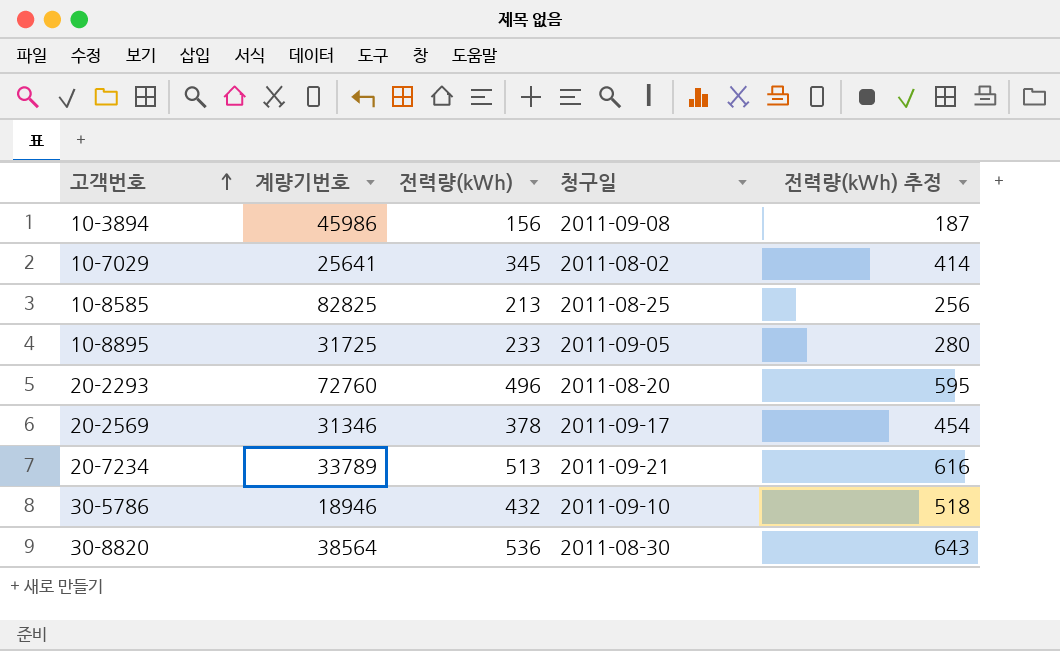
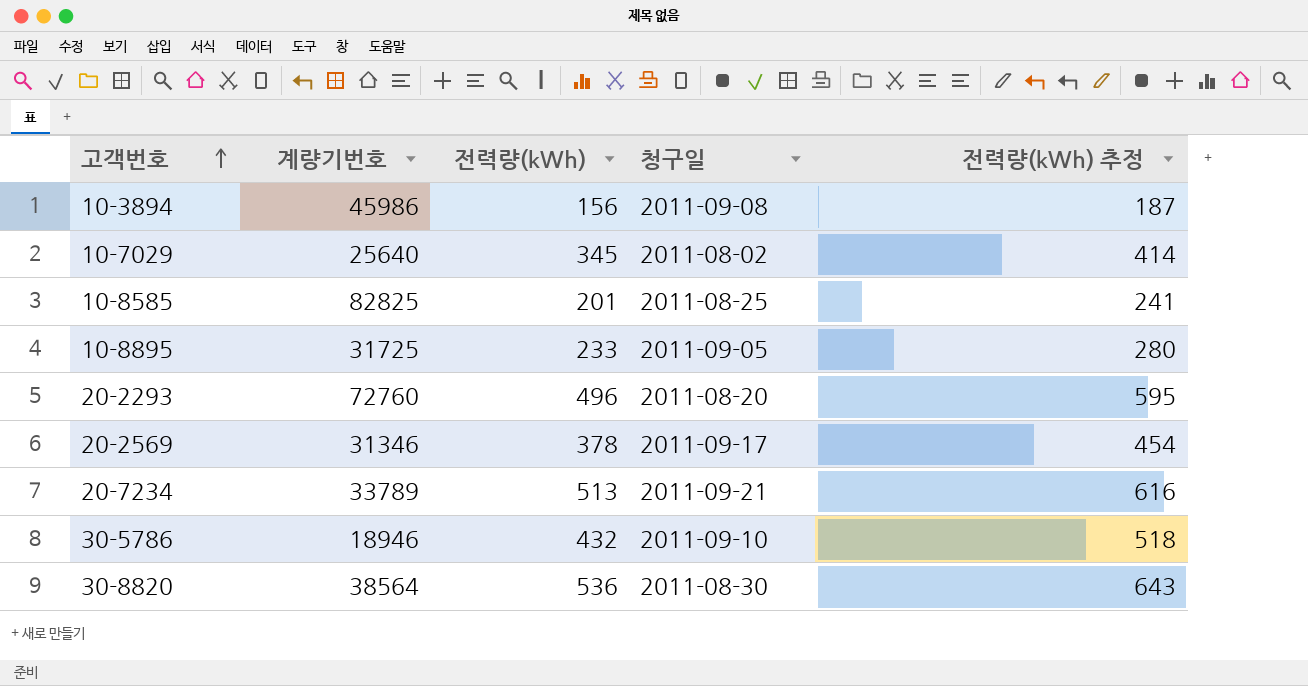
10-7029 | 계량기번호: 25641 -> 25640
10-8585 | 전력량(kWh): 213 -> 201
10-8585 | 전력량(kWh) 추정: 256 -> 241

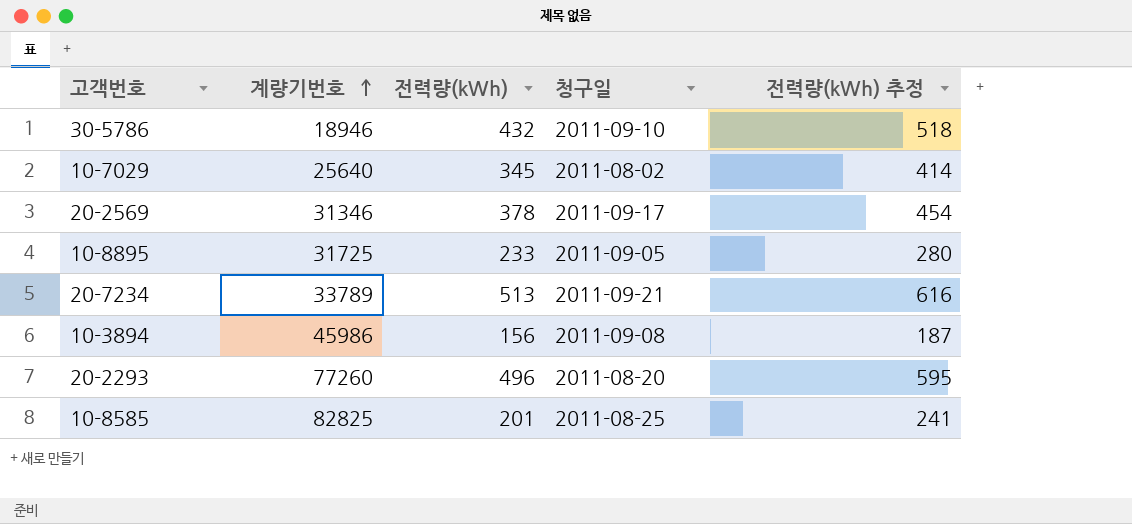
row order: 고객번호 ascending -> 계량기번호 ascending
row 30-8820: 38564 | 536 | 2011-08-30 | 643 -> none
20-2293 | 계량기번호: 72760 -> 77260

